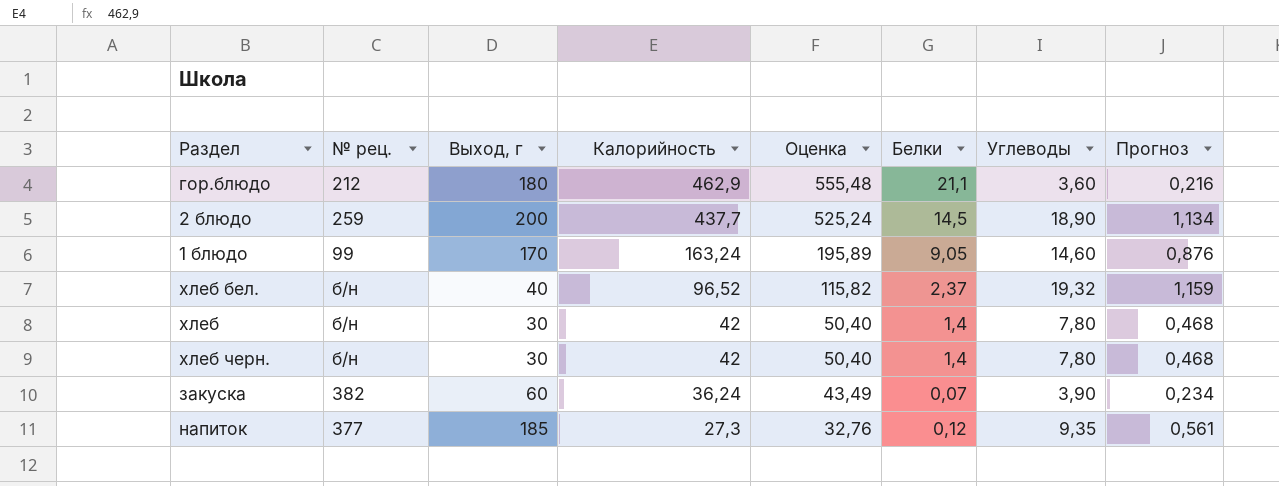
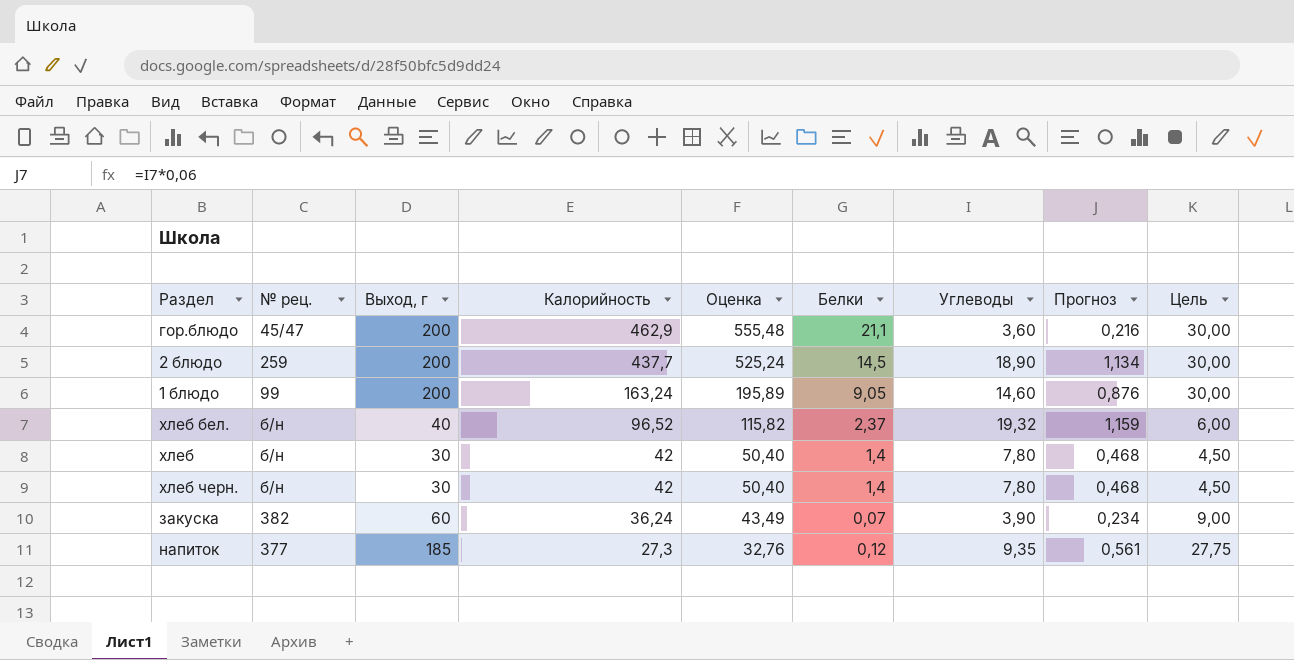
column Цель | formula: none -> [Выход, г] * 0,15
гор.блюдо | № рец.: 212 -> 45/47
гор.блюдо | Выход, г: 180 -> 200
1 блюдо | Выход, г: 170 -> 200

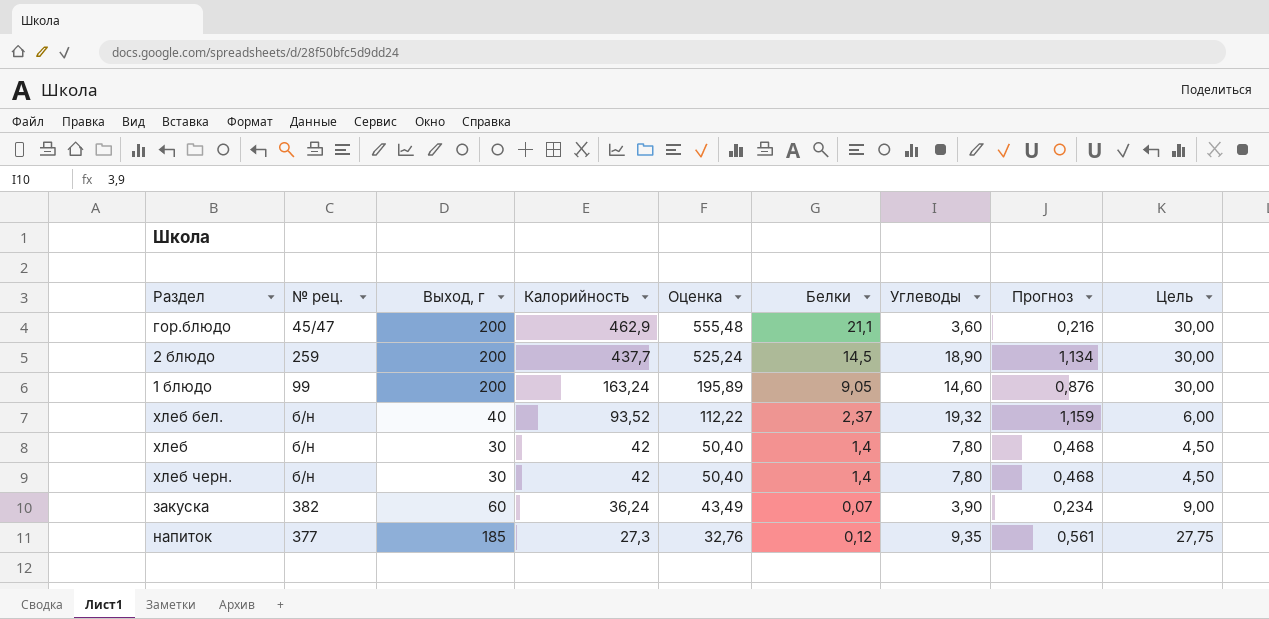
хлеб бел. | Калорийность: 96,52 -> 93,52
хлеб бел. | Оценка: 115,82 -> 112,22

